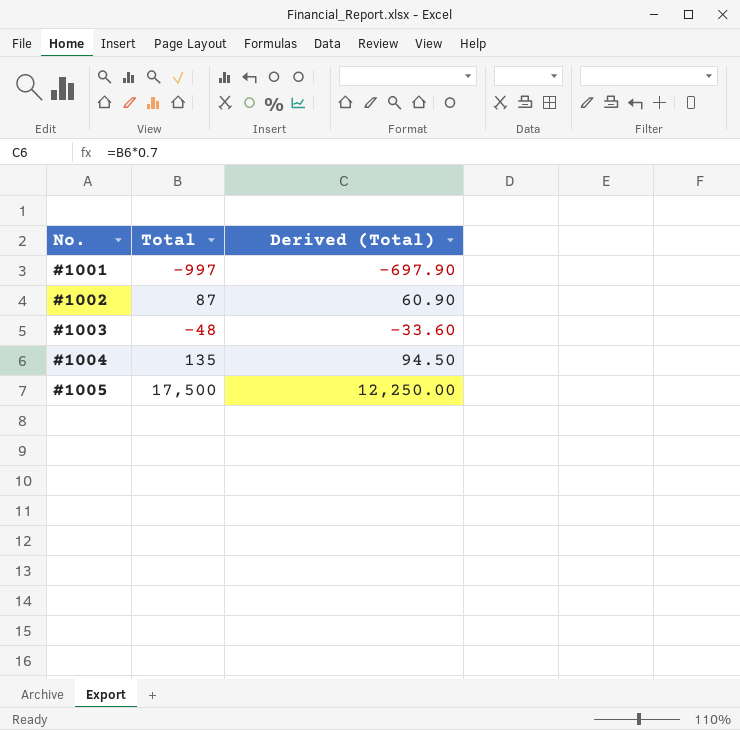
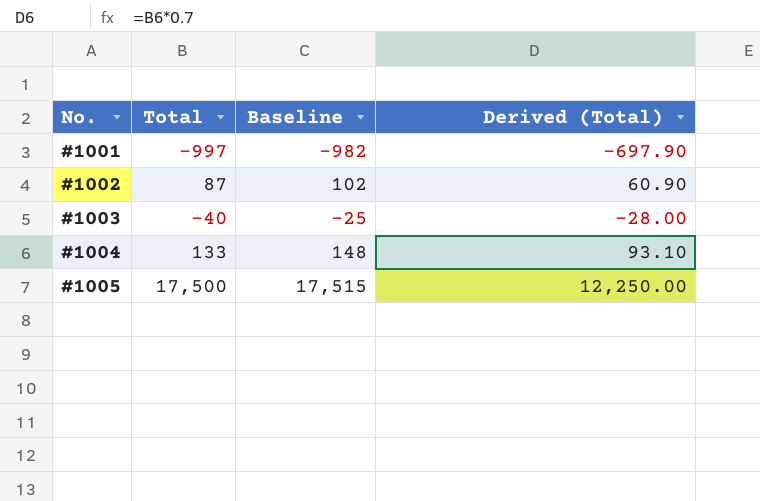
column Baseline | formula: none -> [Total] + 15
#1003 | Total: -48 -> -40
#1003 | Derived (Total): -33.60 -> -28.00
#1004 | Total: 135 -> 133
#1004 | Derived (Total): 94.50 -> 93.10

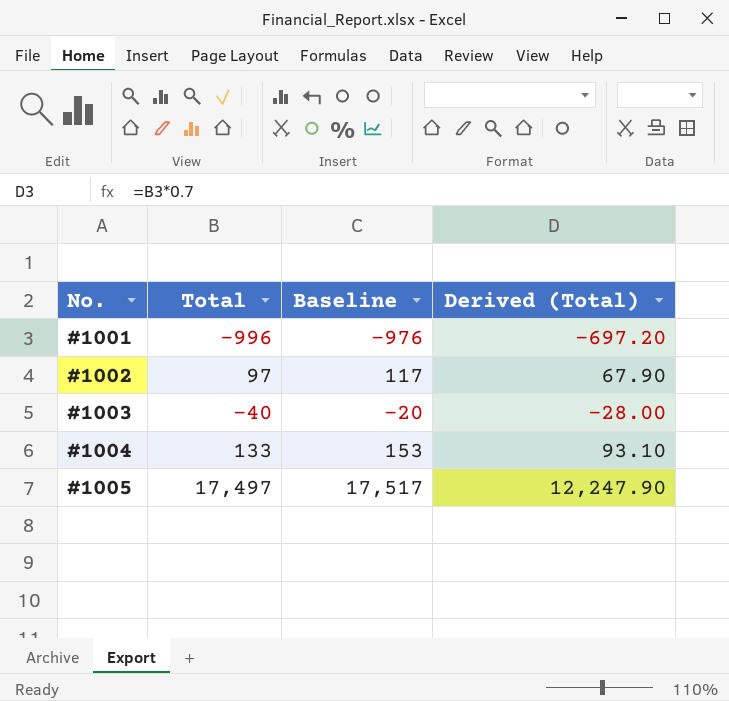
column Baseline | formula: [Total] + 15 -> [Total] + 20
#1001 | Total: -997 -> -996
#1001 | Derived (Total): -697.90 -> -697.20
#1002 | Total: 87 -> 97
#1002 | Derived (Total): 60.90 -> 67.90
#1005 | Total: 17,500 -> 17,497
#1005 | Derived (Total): 12,250.00 -> 12,247.90

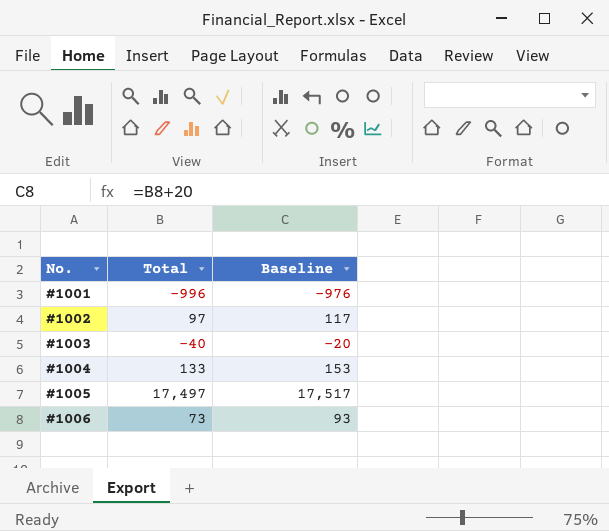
column Derived (Total) | formula: [Total] * 0.7 -> none
row #1006: none -> 73 | 93

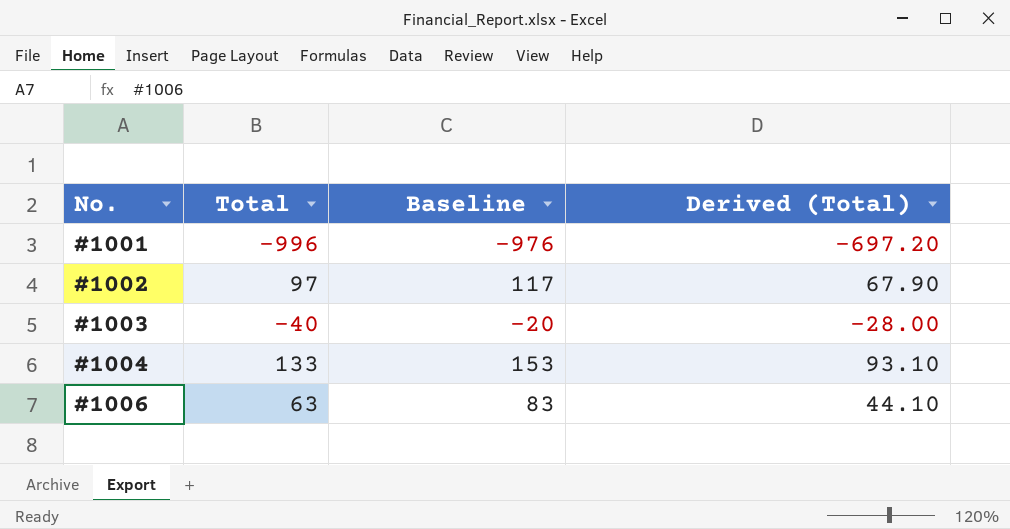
column Derived (Total) | formula: none -> [Total] * 0.7
row #1005: 17,497 | 17,517 -> none
#1006 | Total: 73 -> 63
#1006 | Baseline: 93 -> 83

